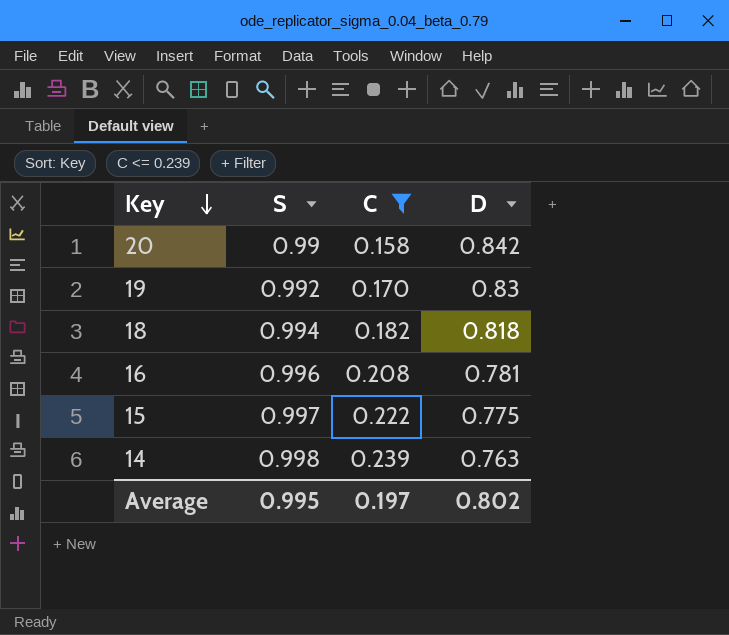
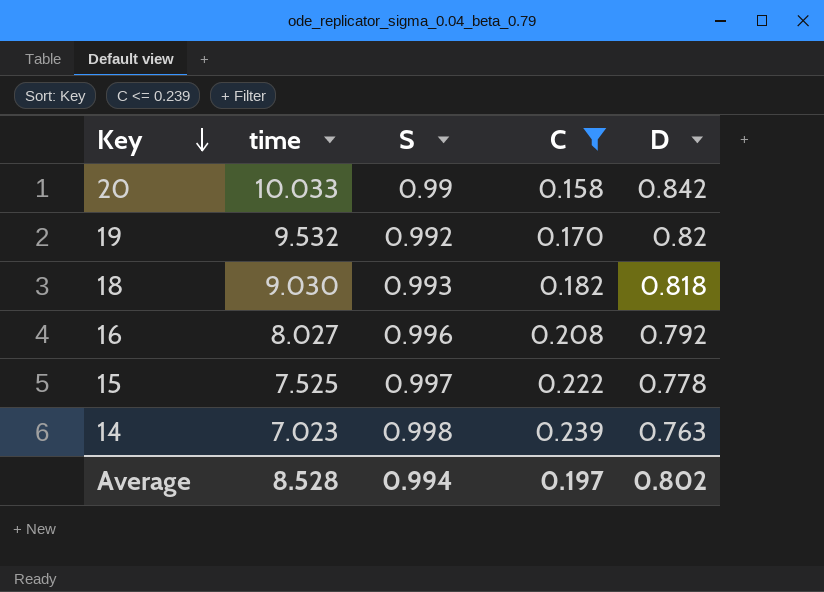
column time | position: none -> 2
19 | D: 0.83 -> 0.82
18 | S: 0.994 -> 0.993
16 | D: 0.781 -> 0.792
15 | D: 0.775 -> 0.778
Average | S: 0.995 -> 0.994

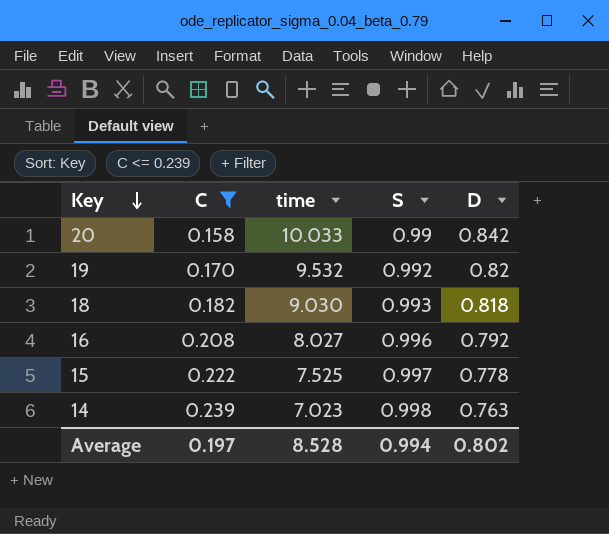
column C | position: 4 -> 2

